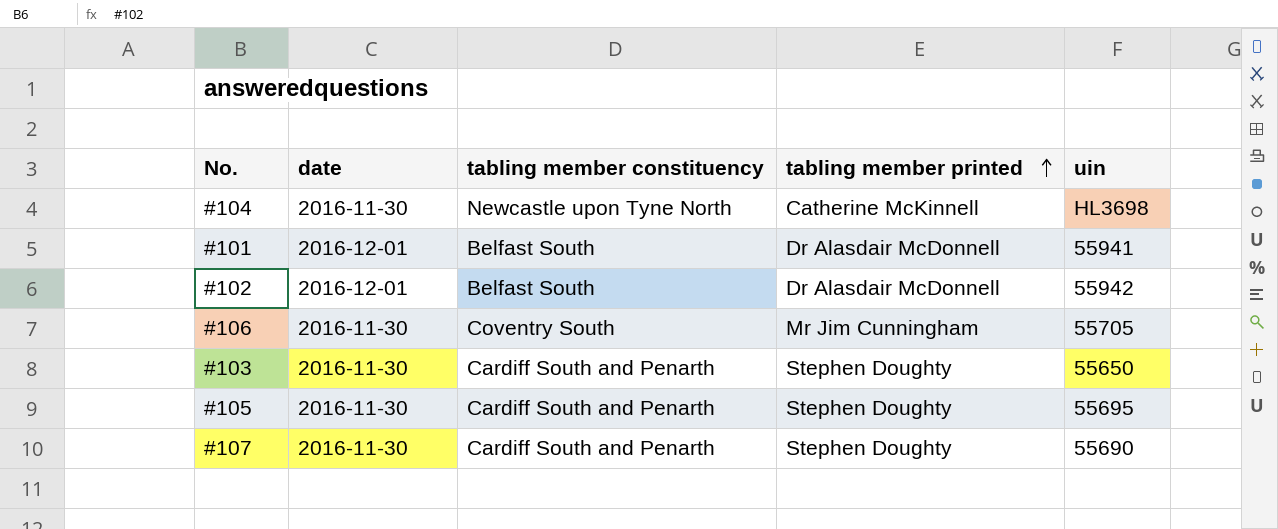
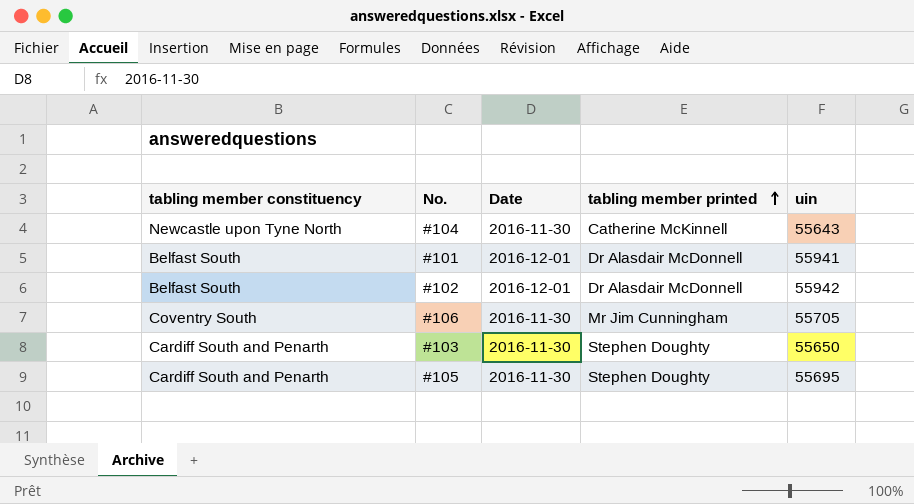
column tabling member constituency | position: 3 -> 1
column name: date -> Date
row #107: 2016-11-30 | Cardiff South and Penarth | Stephen Doughty | 55690 -> none
#104 | uin: HL3698 -> 55643

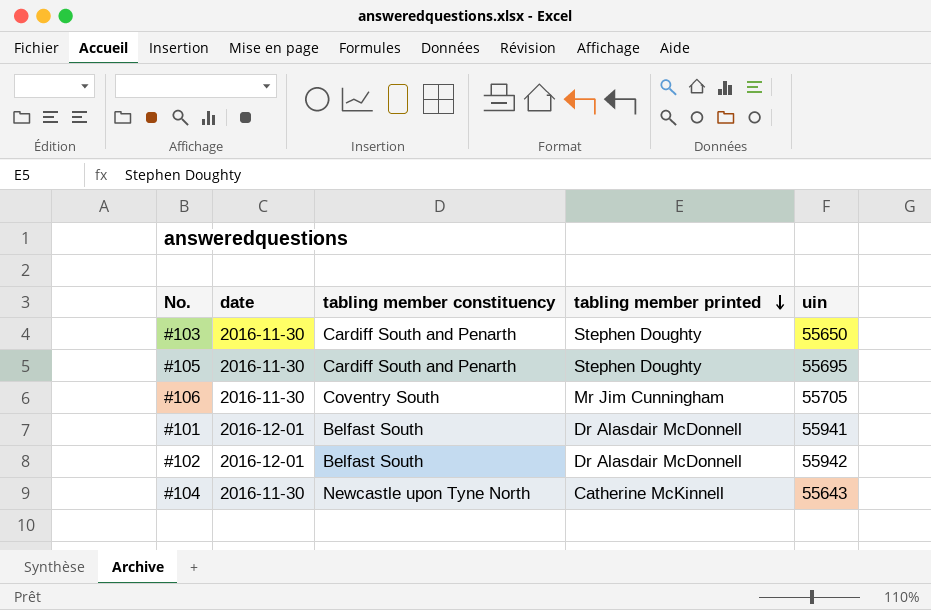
row order: tabling member printed ascending -> tabling member printed descending
column name: Date -> date
column tabling member constituency | position: 1 -> 3

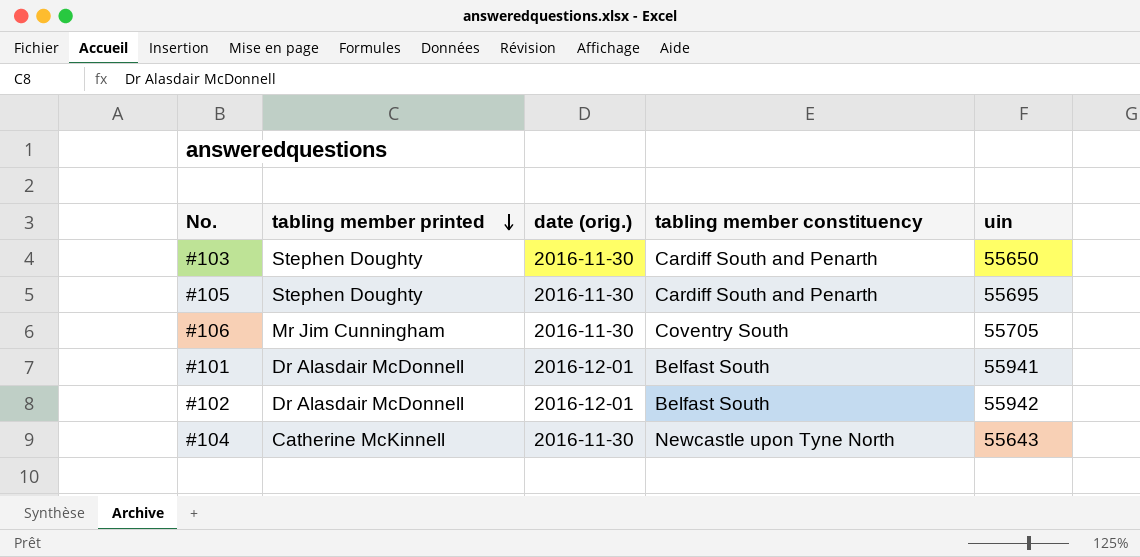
column tabling member printed | position: 4 -> 2
column name: date -> date (orig.)

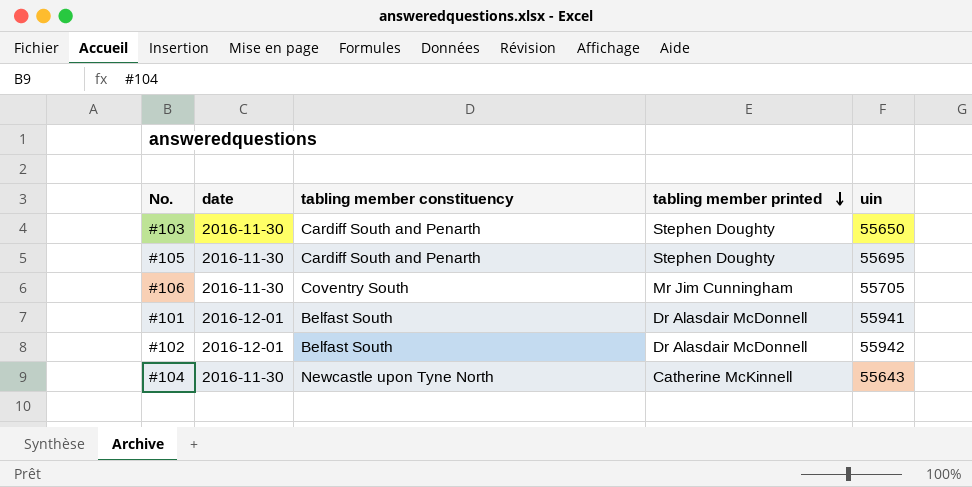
column name: date (orig.) -> date
column tabling member printed | position: 2 -> 4

